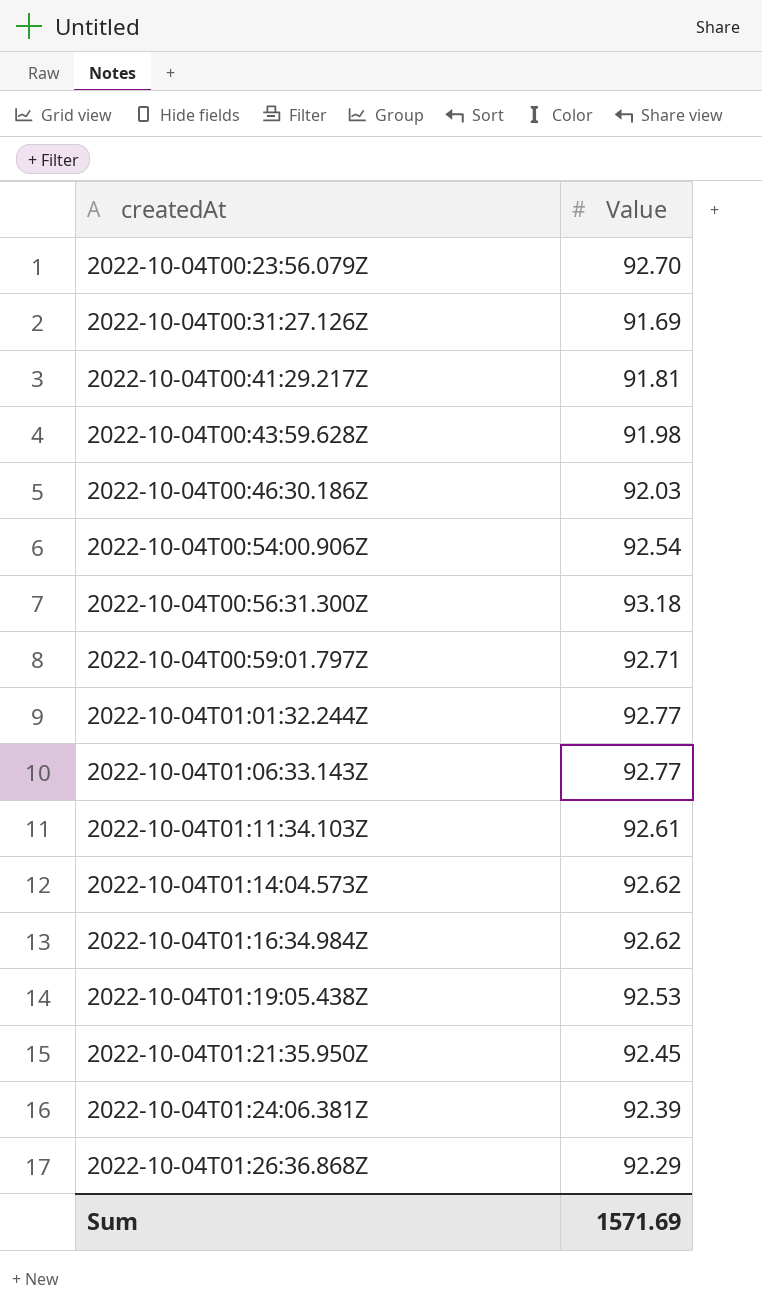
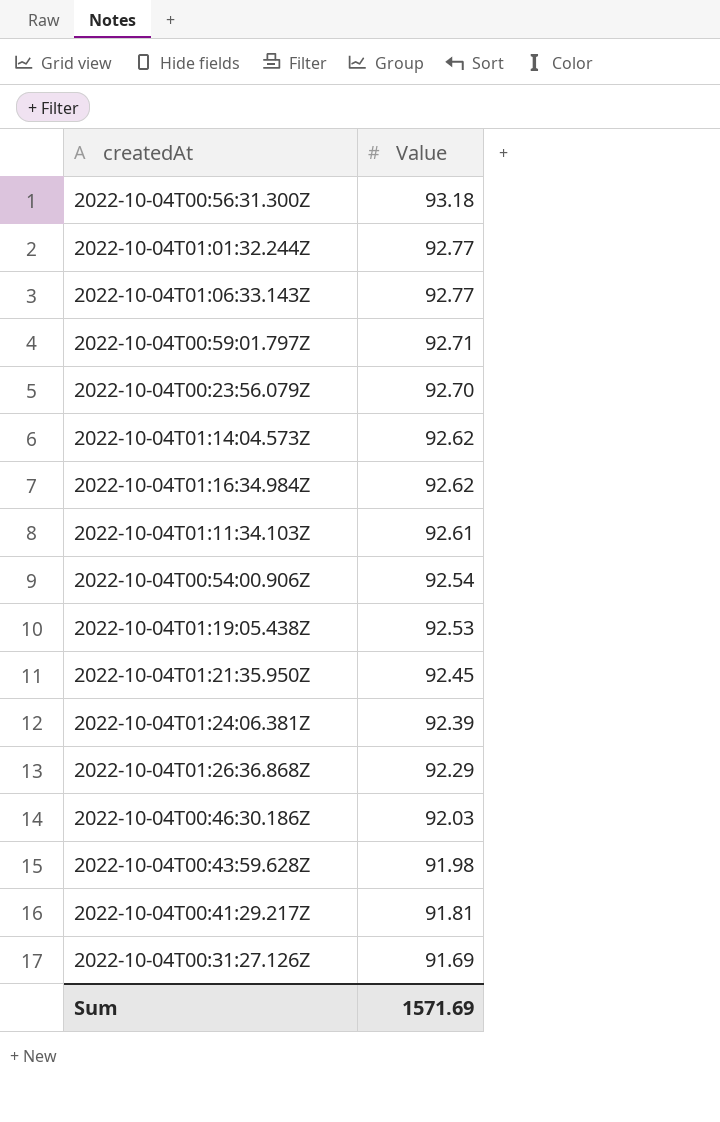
row order: createdAt ascending -> Value descending

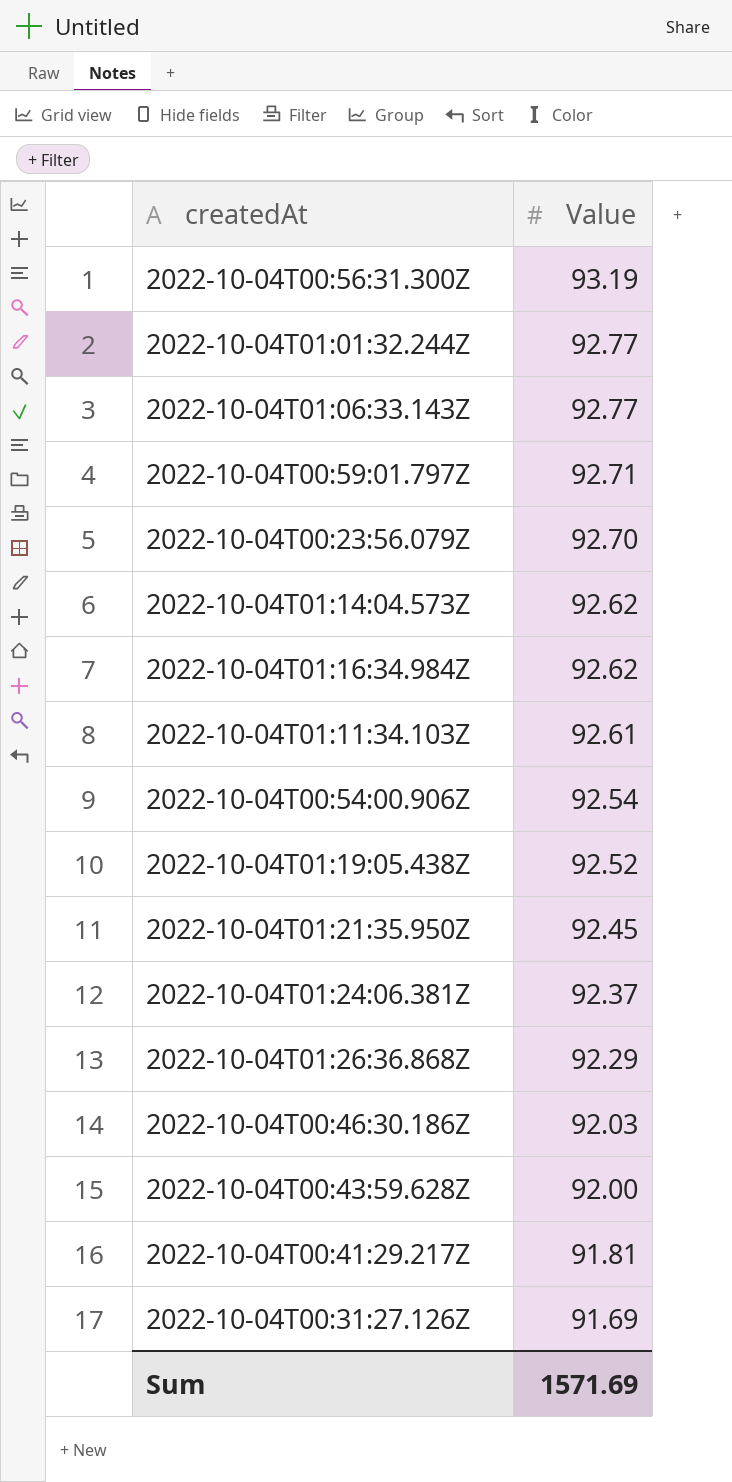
2022-10-04T00:56:31.300Z | Value: 93.18 -> 93.19
2022-10-04T01:19:05.438Z | Value: 92.53 -> 92.52
2022-10-04T01:24:06.381Z | Value: 92.39 -> 92.37
2022-10-04T00:43:59.628Z | Value: 91.98 -> 92.00

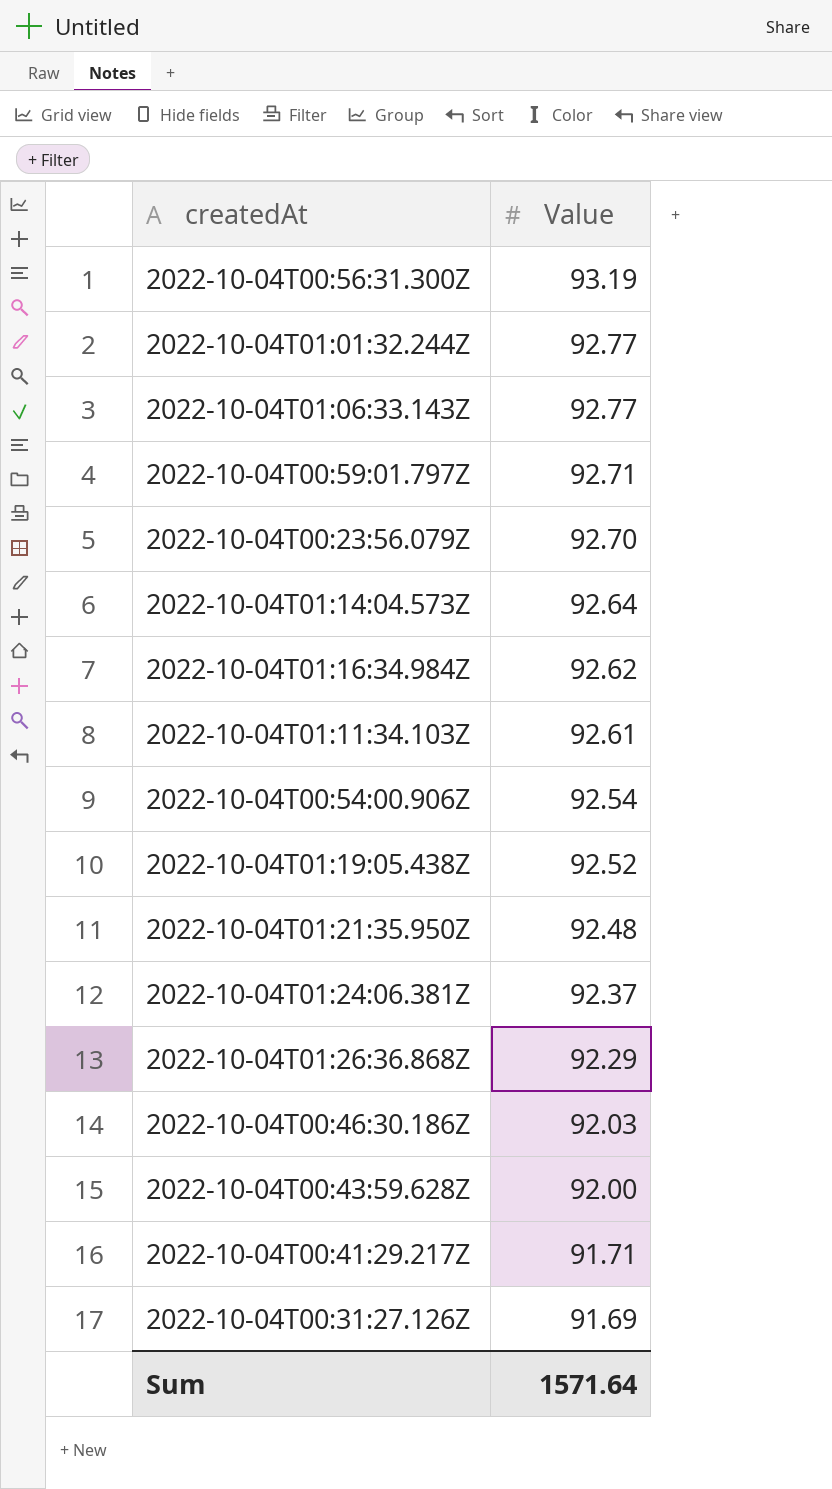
2022-10-04T01:14:04.573Z | Value: 92.62 -> 92.64
2022-10-04T01:21:35.950Z | Value: 92.45 -> 92.48
2022-10-04T00:41:29.217Z | Value: 91.81 -> 91.71
Sum | Value: 1571.69 -> 1571.64

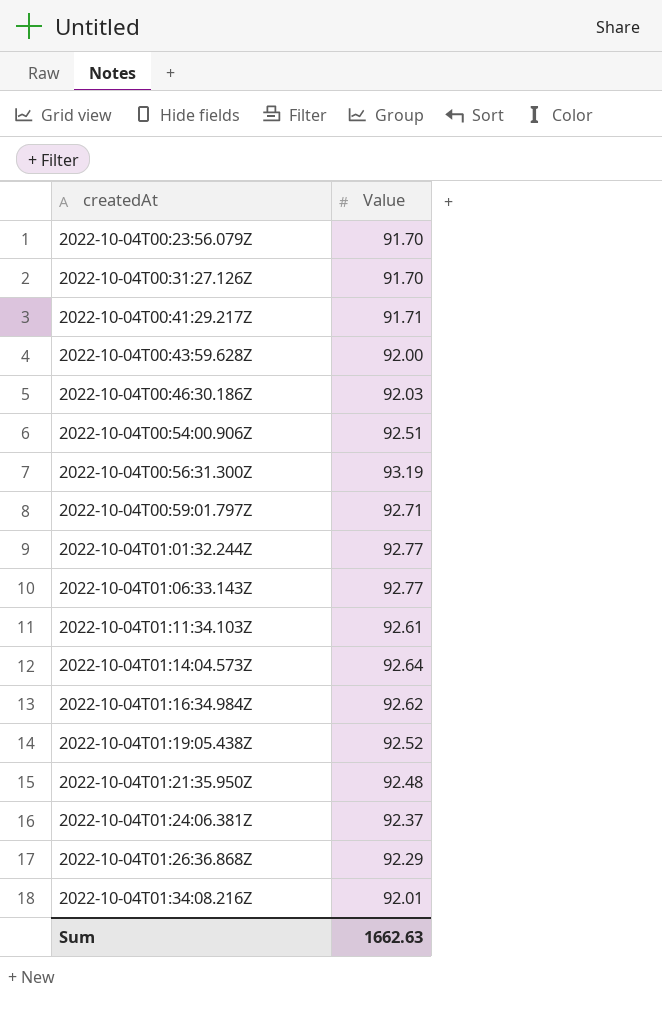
row order: Value descending -> createdAt ascending
2022-10-04T00:23:56.079Z | Value: 92.70 -> 91.70
2022-10-04T00:31:27.126Z | Value: 91.69 -> 91.70
2022-10-04T00:54:00.906Z | Value: 92.54 -> 92.51
row 2022-10-04T01:34:08.216Z: none -> 92.01
Sum | Value: 1571.64 -> 1662.63

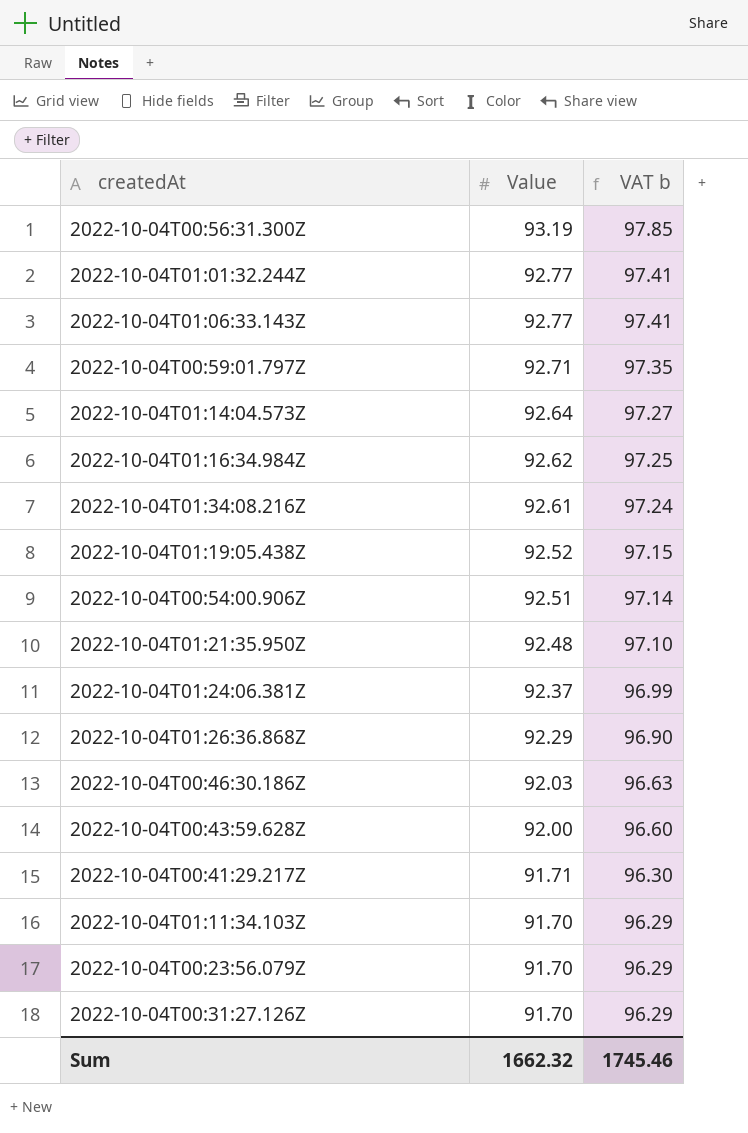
row order: createdAt ascending -> Value descending
column VAT b | formula: none -> [Value] * 1.05
2022-10-04T01:34:08.216Z | Value: 92.01 -> 92.61
2022-10-04T01:11:34.103Z | Value: 92.61 -> 91.70
Sum | Value: 1662.63 -> 1662.32

